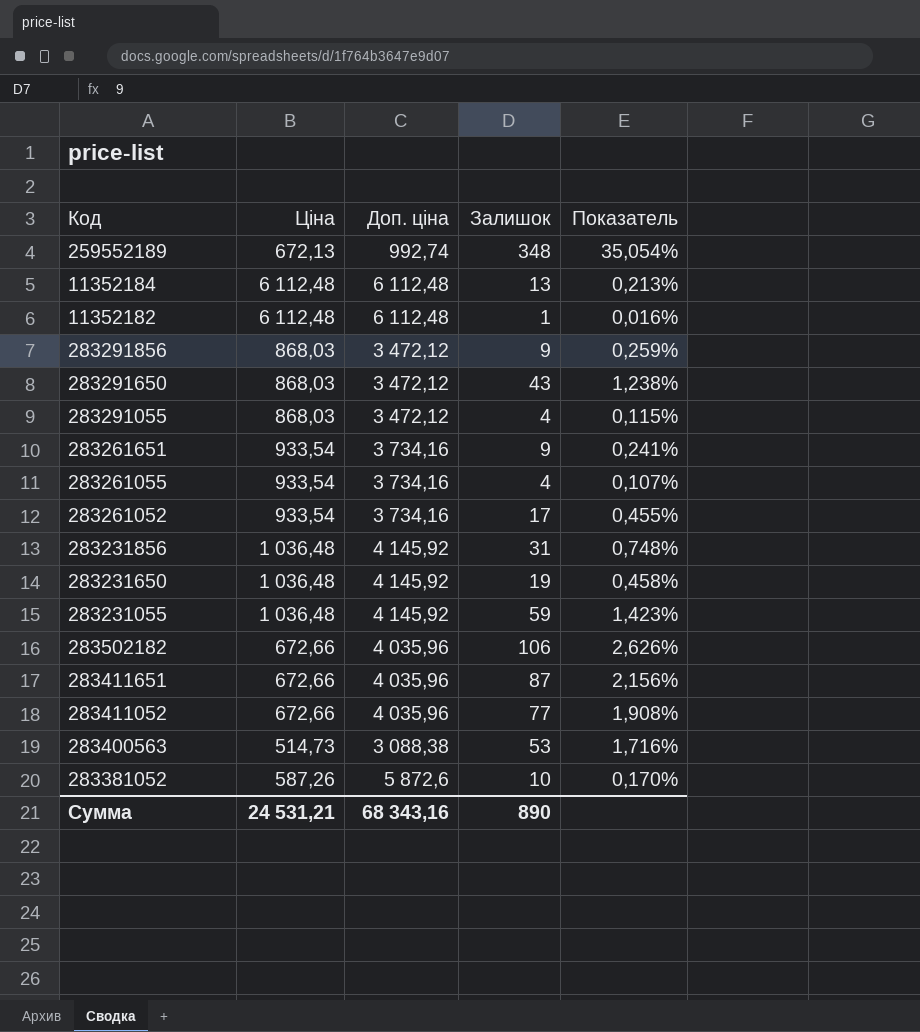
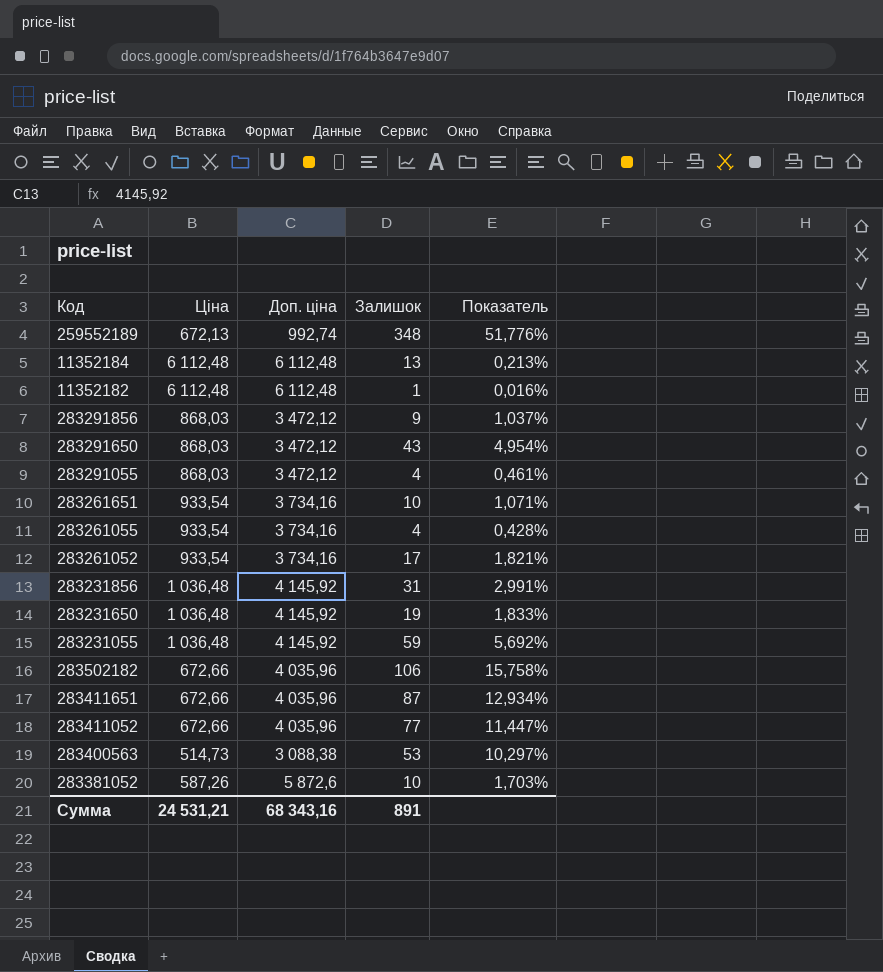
column Показатель | formula: [Залишок] / [Доп. ціна] -> [Залишок] / [Ціна]
283261651 | Залишок: 9 -> 10
Сумма | Залишок: 890 -> 891

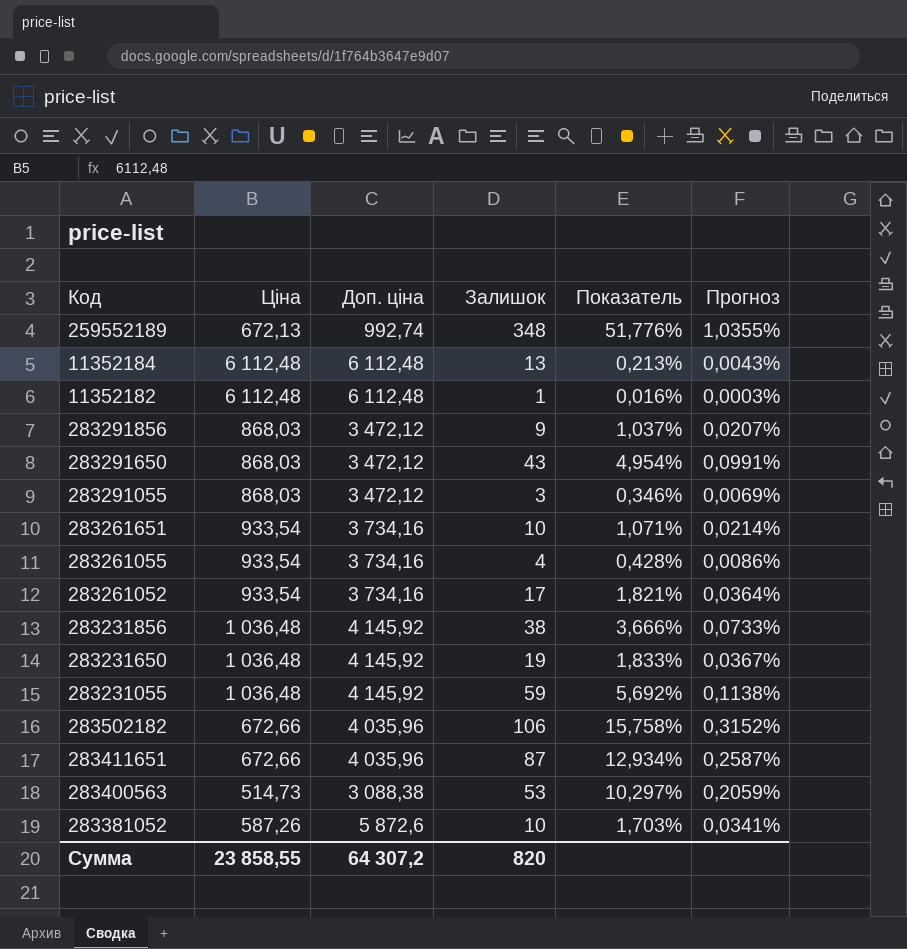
column Прогноз | formula: none -> [Показатель] * 0,02
row 283411052: 672,66 | 4 035,96 | 77 | 11,447% -> none
283291055 | Залишок: 4 -> 3
283291055 | Показатель: 0,461% -> 0,346%
283231856 | Залишок: 31 -> 38
283231856 | Показатель: 2,991% -> 3,666%
Сумма | Ціна: 24 531,21 -> 23 858,55
Сумма | Доп. ціна: 68 343,16 -> 64 307,2
Сумма | Залишок: 891 -> 820

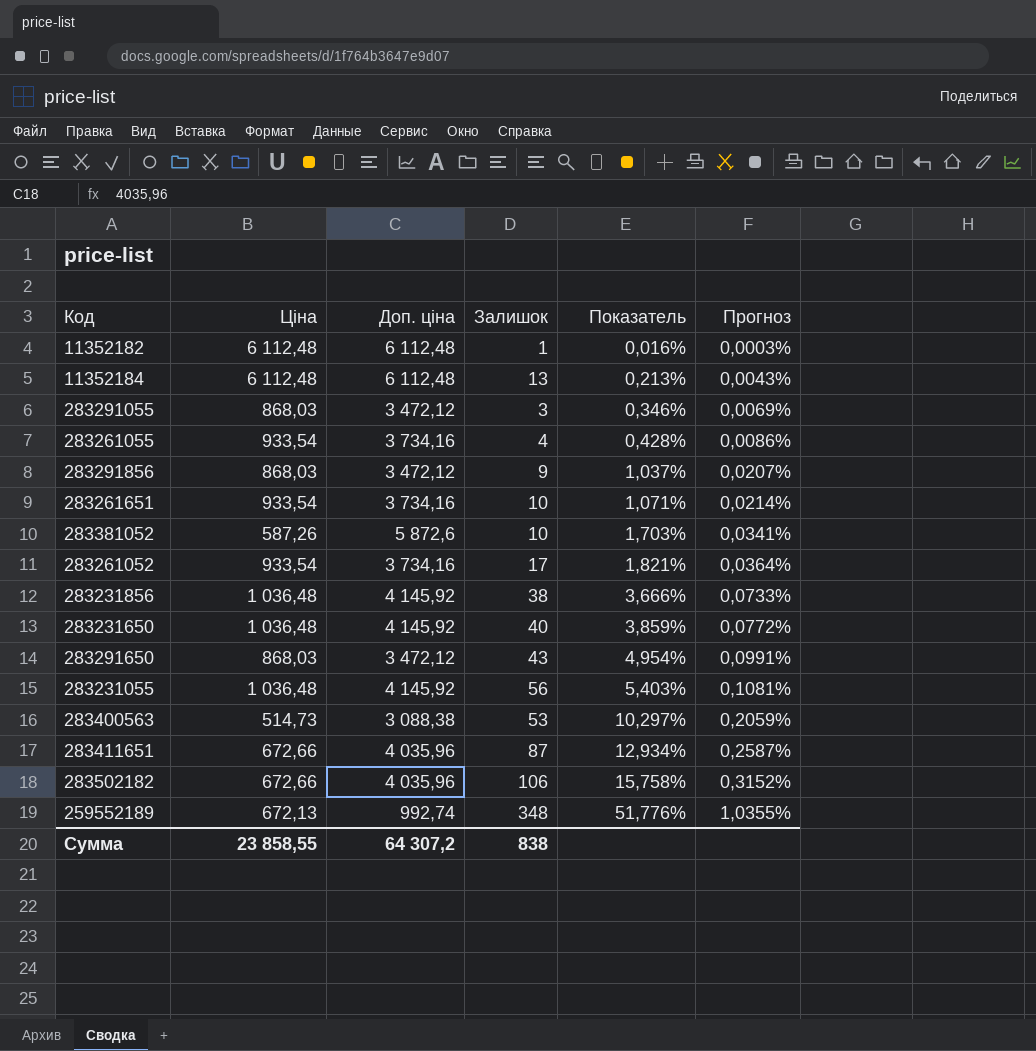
row order: none -> Показатель ascending
283231650 | Залишок: 19 -> 40
283231650 | Показатель: 1,833% -> 3,859%
283231650 | Прогноз: 0,0367% -> 0,0772%
283231055 | Залишок: 59 -> 56
283231055 | Показатель: 5,692% -> 5,403%
283231055 | Прогноз: 0,1138% -> 0,1081%
Сумма | Залишок: 820 -> 838

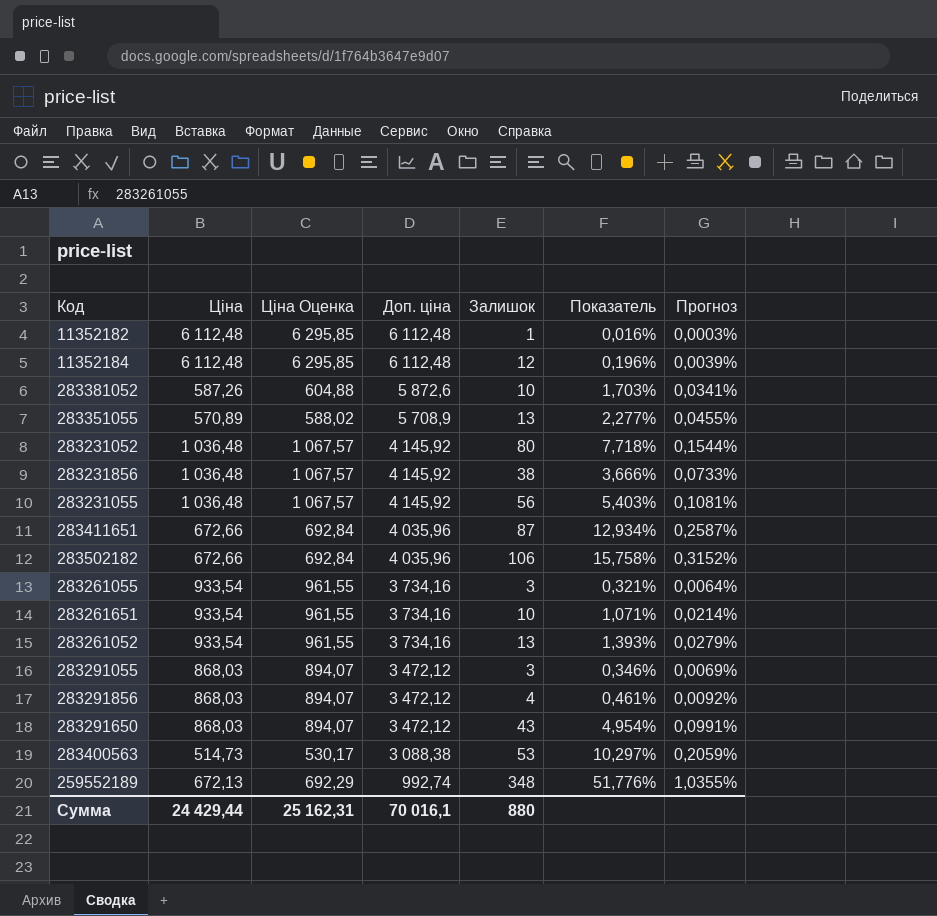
row order: Показатель ascending -> Доп. ціна descending
column Ціна Оценка | formula: none -> [Ціна] * 1,03
row 283231650: 1 036,48 | 4 145,92 | 40 | 3,859% | 0,0772% -> none
11352184 | Залишок: 13 -> 12
11352184 | Показатель: 0,213% -> 0,196%
11352184 | Прогноз: 0,0043% -> 0,0039%
row 283351055: none -> 570,89 | 588,02 | 5 708,9 | 13 | 2,277% | 0,0455%
row 283231052: none -> 1 036,48 | 1 067,57 | 4 145,92 | 80 | 7,718% | 0,1544%
283261055 | Залишок: 4 -> 3
283261055 | Показатель: 0,428% -> 0,321%
283261055 | Прогноз: 0,0086% -> 0,0064%
283261052 | Залишок: 17 -> 13
283261052 | Показатель: 1,821% -> 1,393%
283261052 | Прогноз: 0,0364% -> 0,0279%
283291856 | Залишок: 9 -> 4
283291856 | Показатель: 1,037% -> 0,461%
283291856 | Прогноз: 0,0207% -> 0,0092%
Сумма | Ціна: 23 858,55 -> 24 429,44
Сумма | Доп. ціна: 64 307,2 -> 70 016,1
Сумма | Залишок: 838 -> 880

